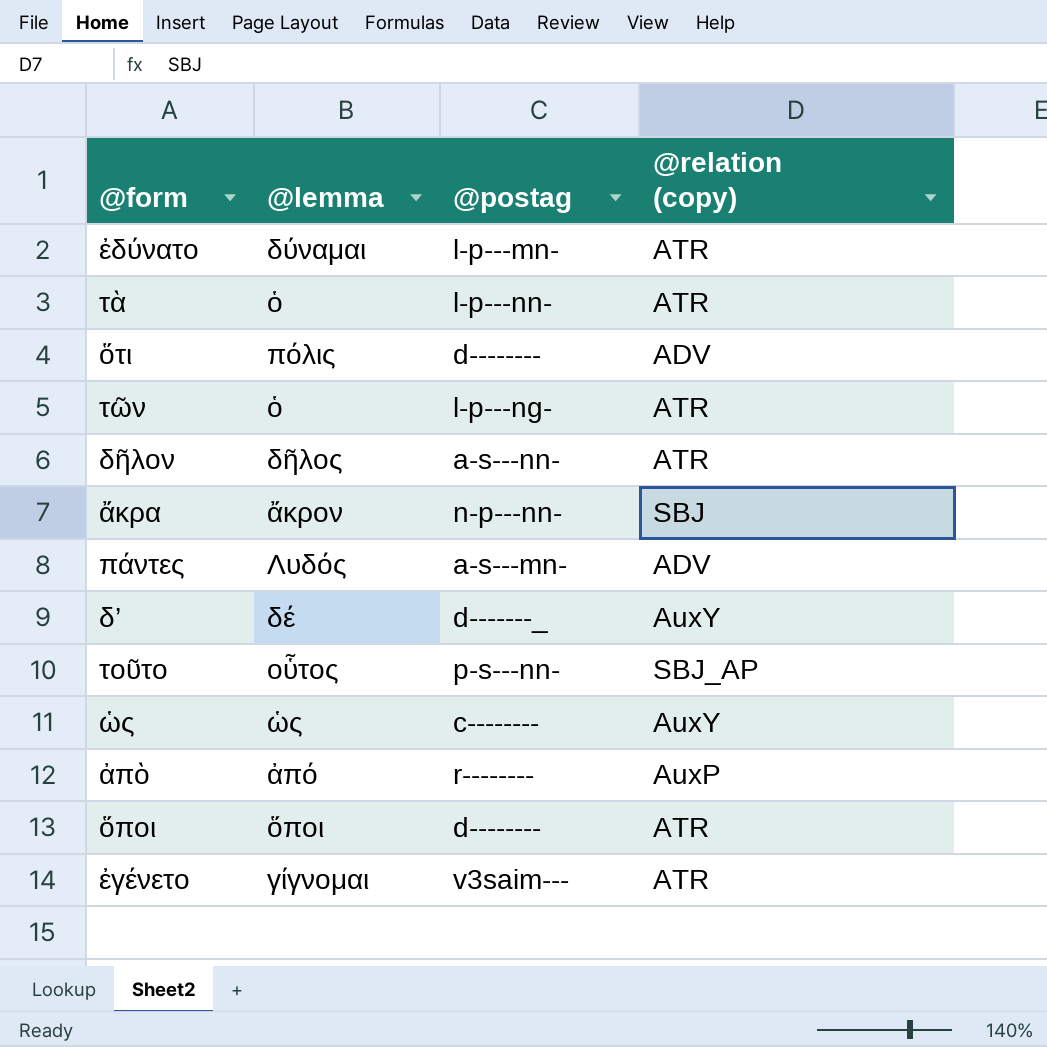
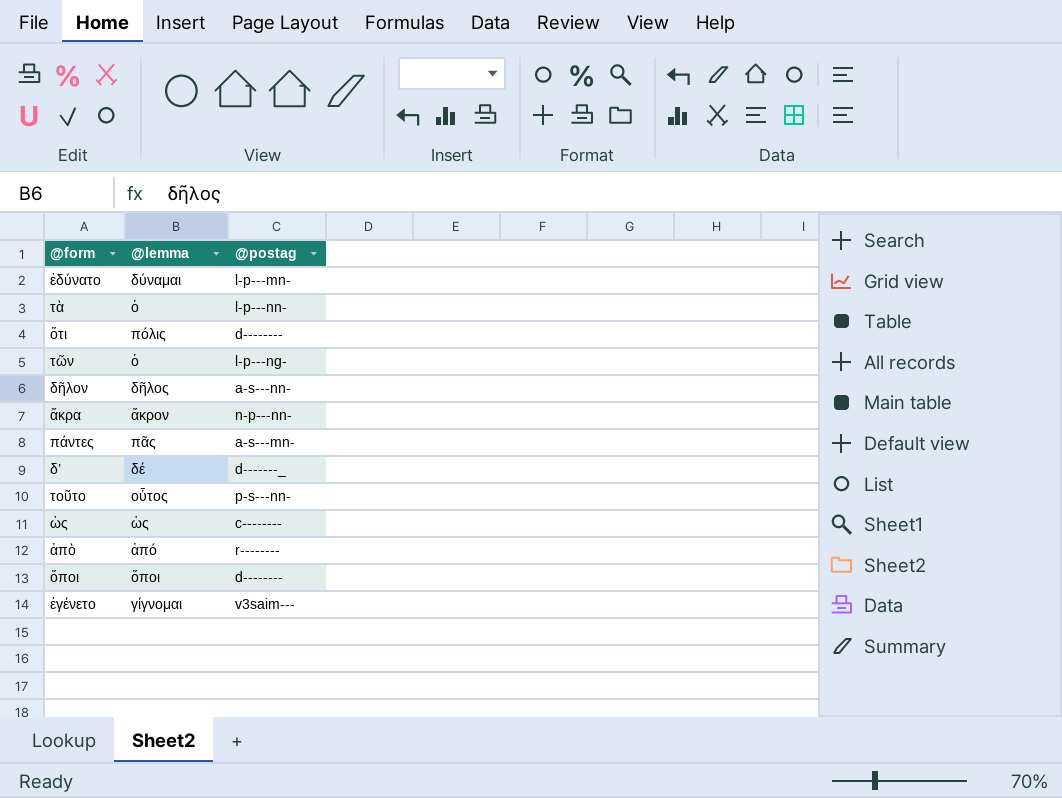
column @relation (copy) | position: 4 -> none
πάντες | @lemma: Λυδός -> πᾶς

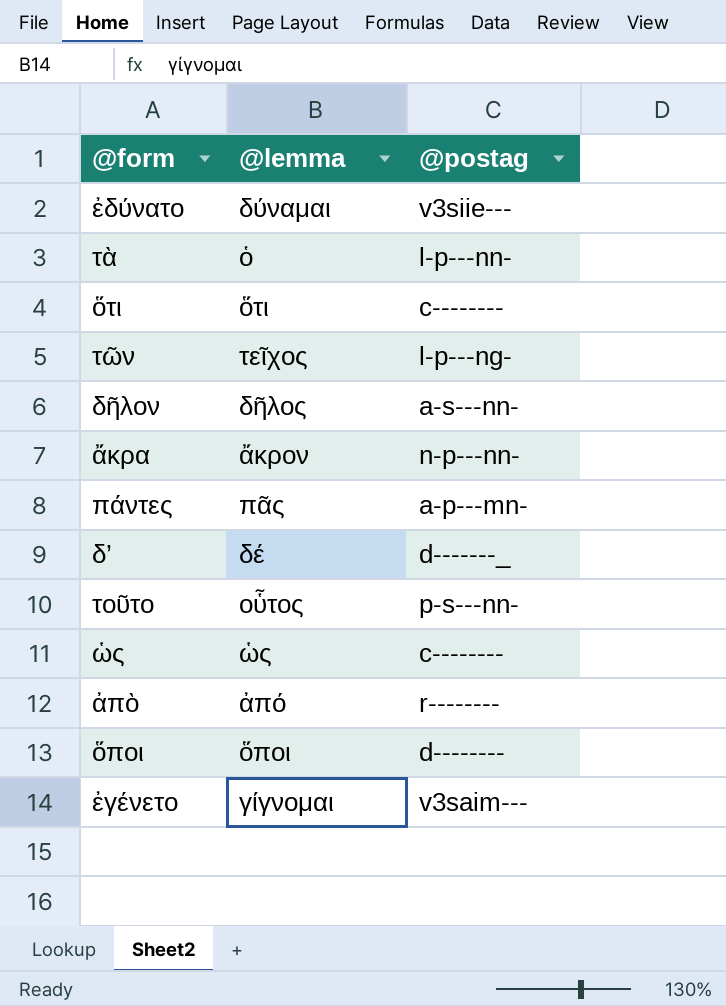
ἐδύνατο | @postag: l-p---mn- -> v3siie---
ὅτι | @lemma: πόλις -> ὅτι
ὅτι | @postag: d-------- -> c--------
τῶν | @lemma: ὁ -> τεῖχος
πάντες | @postag: a-s---mn- -> a-p---mn-

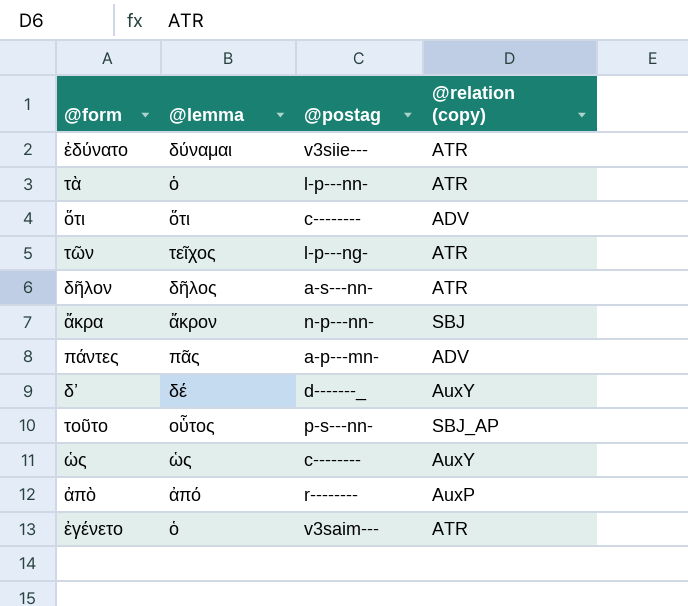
column @relation (copy) | position: none -> 4
row ὅποι: ὅποι | d-------- -> none
ἐγένετο | @lemma: γίγνομαι -> ὁ

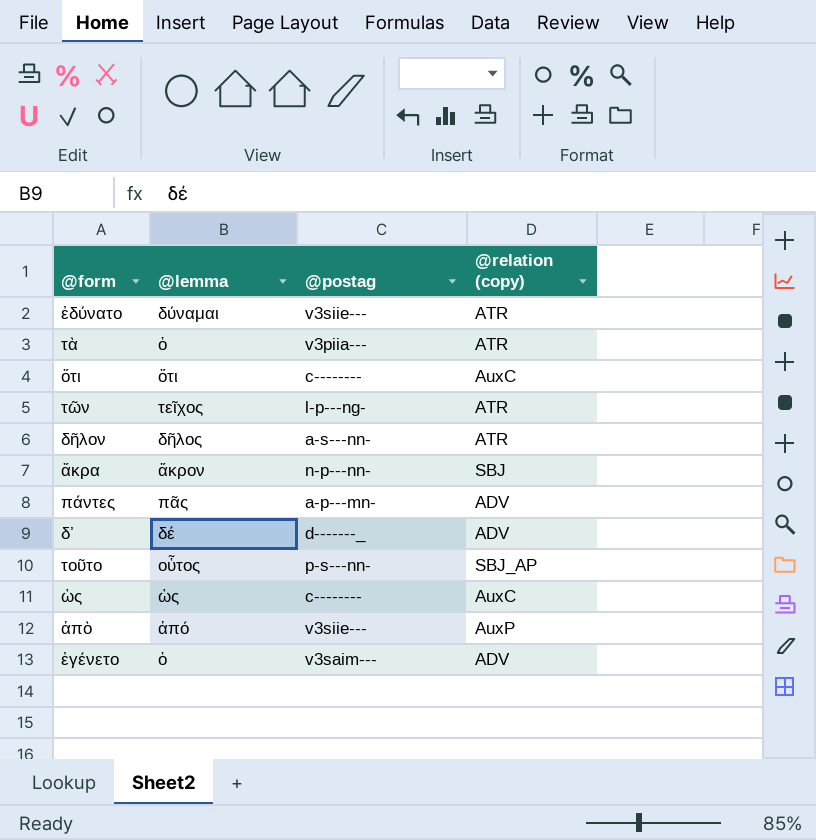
τὰ | @postag: l-p---nn- -> v3piia---
ὅτι | @relation (copy): ADV -> AuxC
δ’ | @relation (copy): AuxY -> ADV
ὡς | @relation (copy): AuxY -> AuxC
ἀπὸ | @postag: r-------- -> v3siie---
ἐγένετο | @relation (copy): ATR -> ADV

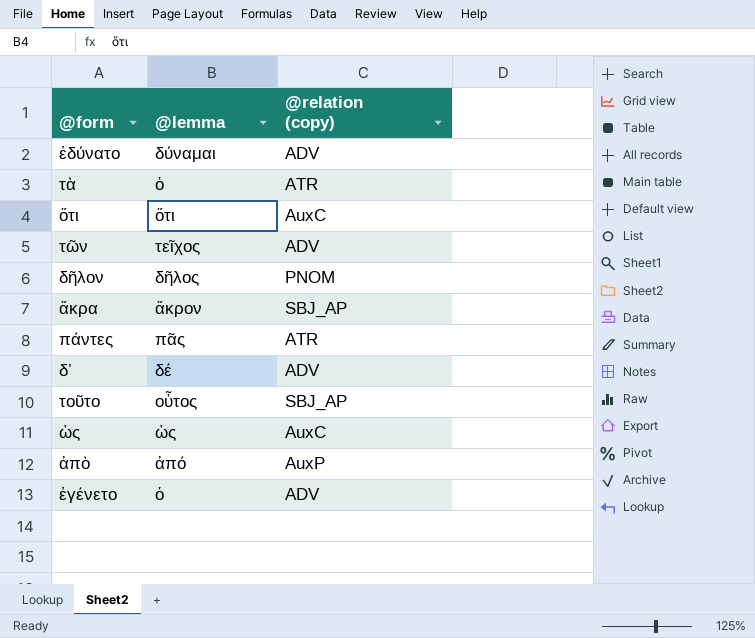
column @postag | position: 3 -> none
ἐδύνατο | @relation (copy): ATR -> ADV
τῶν | @relation (copy): ATR -> ADV
δῆλον | @relation (copy): ATR -> PNOM
ἄκρα | @relation (copy): SBJ -> SBJ_AP
πάντες | @relation (copy): ADV -> ATR

